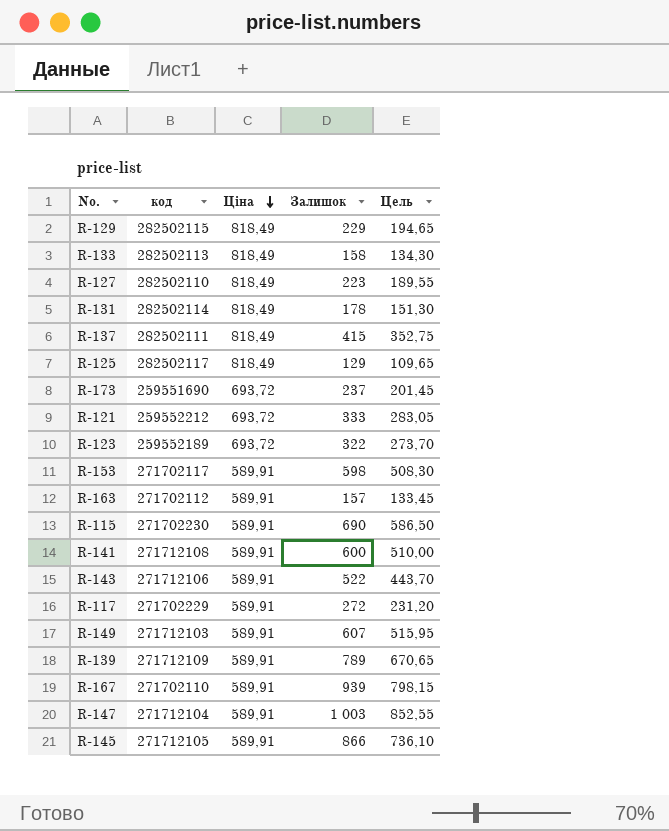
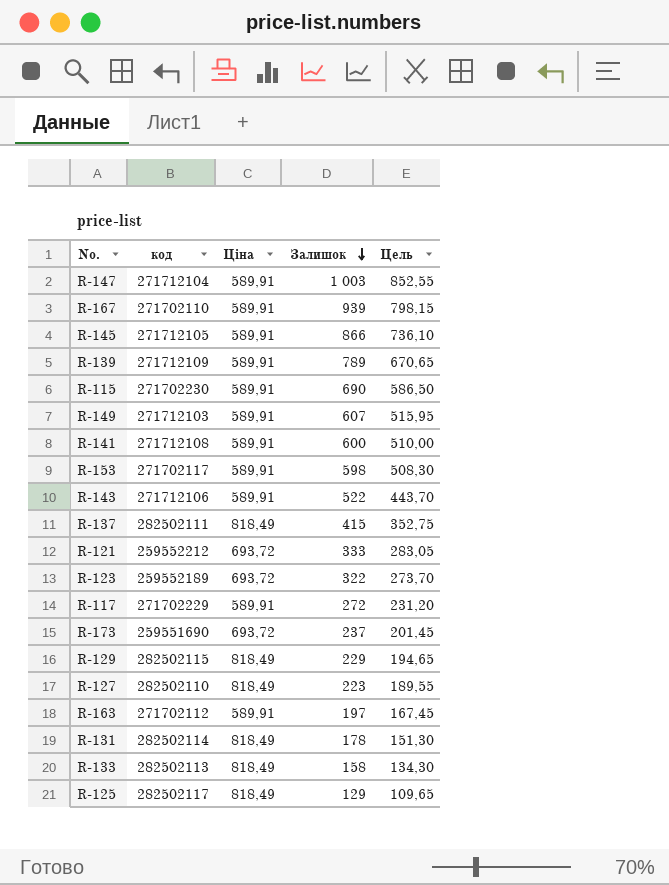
row order: Ціна descending -> Залишок descending
R-163 | Залишок: 157 -> 197
R-163 | Цель: 133,45 -> 167,45

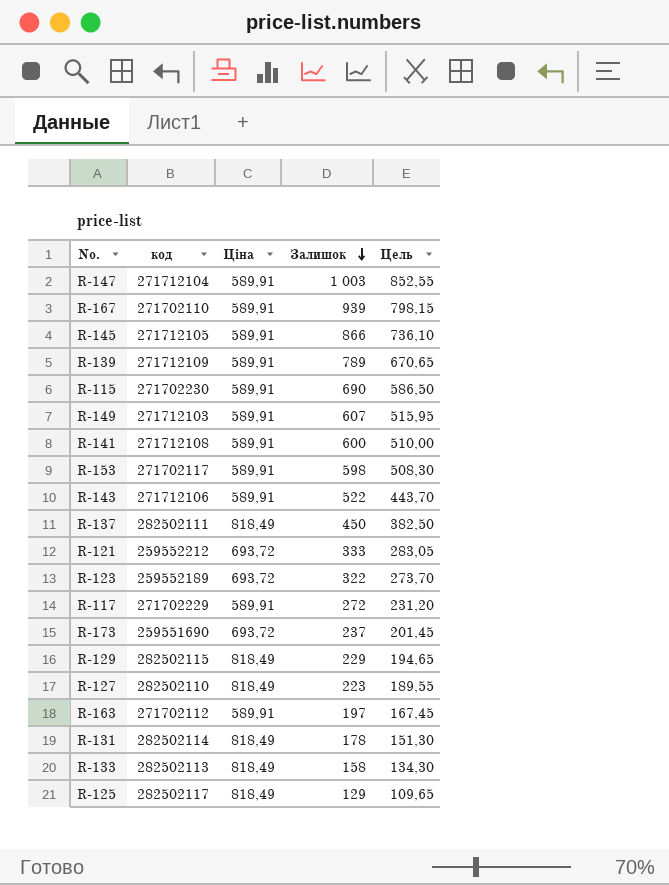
R-137 | Залишок: 415 -> 450
R-137 | Цель: 352,75 -> 382,50

